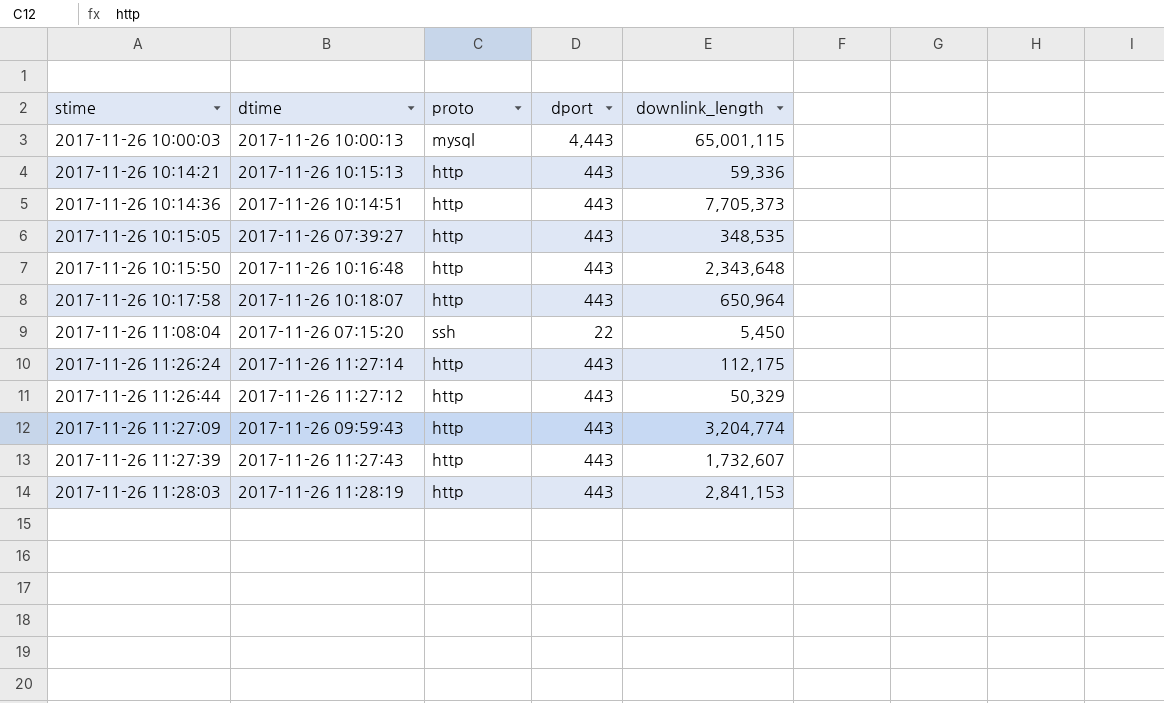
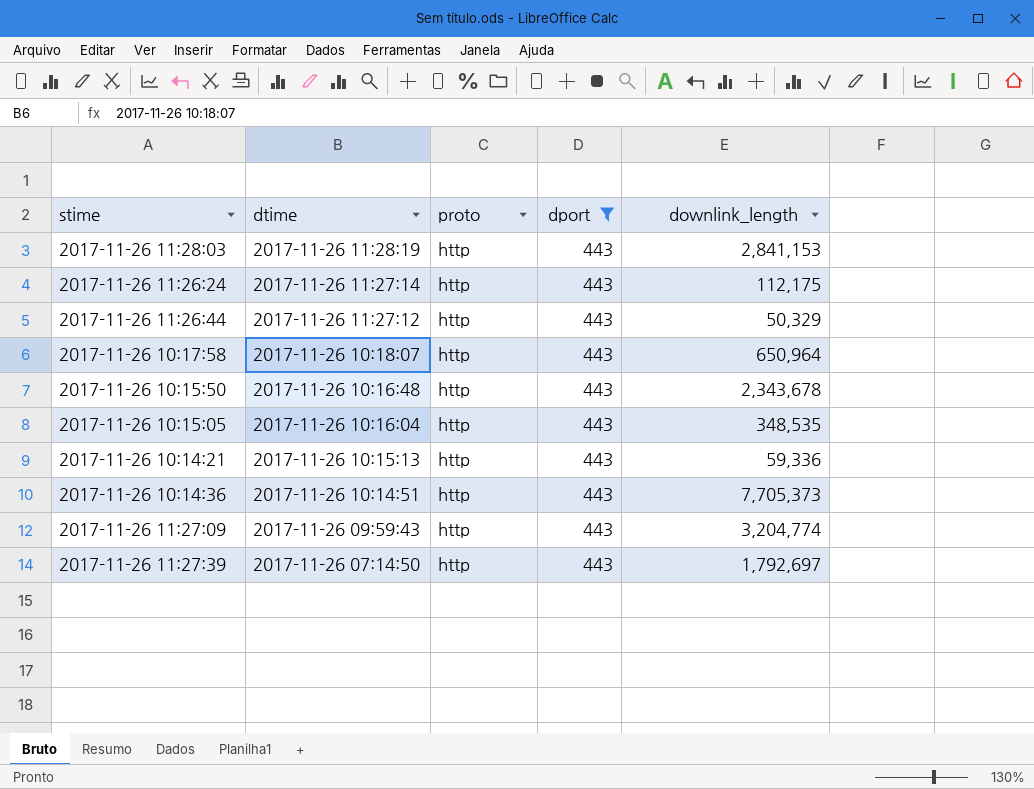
filter: none -> dport = 443
row order: stime ascending -> dtime descending
2017-11-26 10:15:50 | downlink_length: 2,343,648 -> 2,343,678
2017-11-26 10:15:05 | dtime: 2017-11-26 07:39:27 -> 2017-11-26 10:16:04
2017-11-26 11:27:39 | dtime: 2017-11-26 11:27:43 -> 2017-11-26 07:14:50
2017-11-26 11:27:39 | downlink_length: 1,732,607 -> 1,792,697

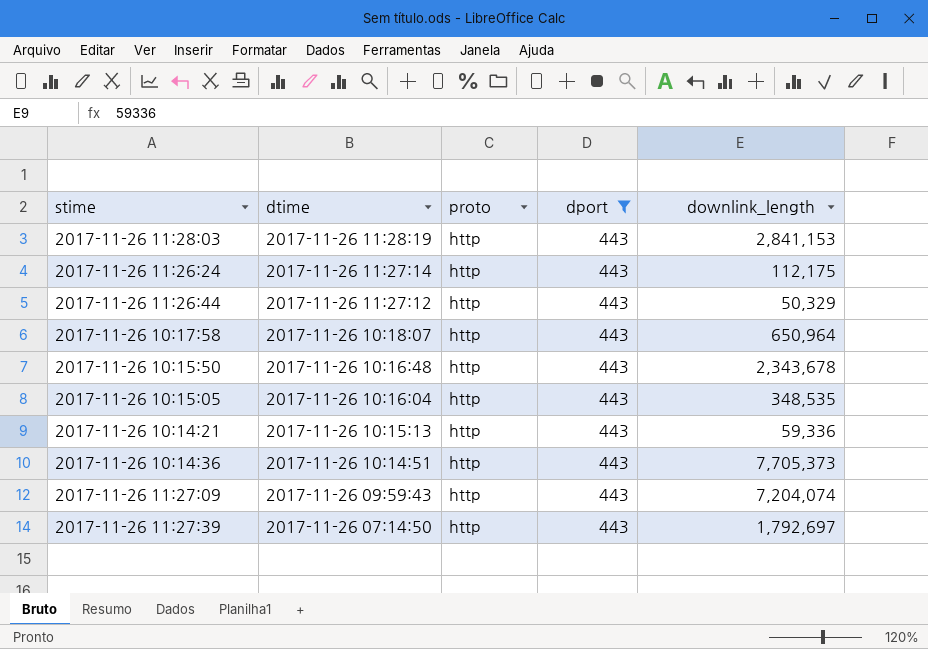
2017-11-26 11:27:09 | downlink_length: 3,204,774 -> 7,204,074

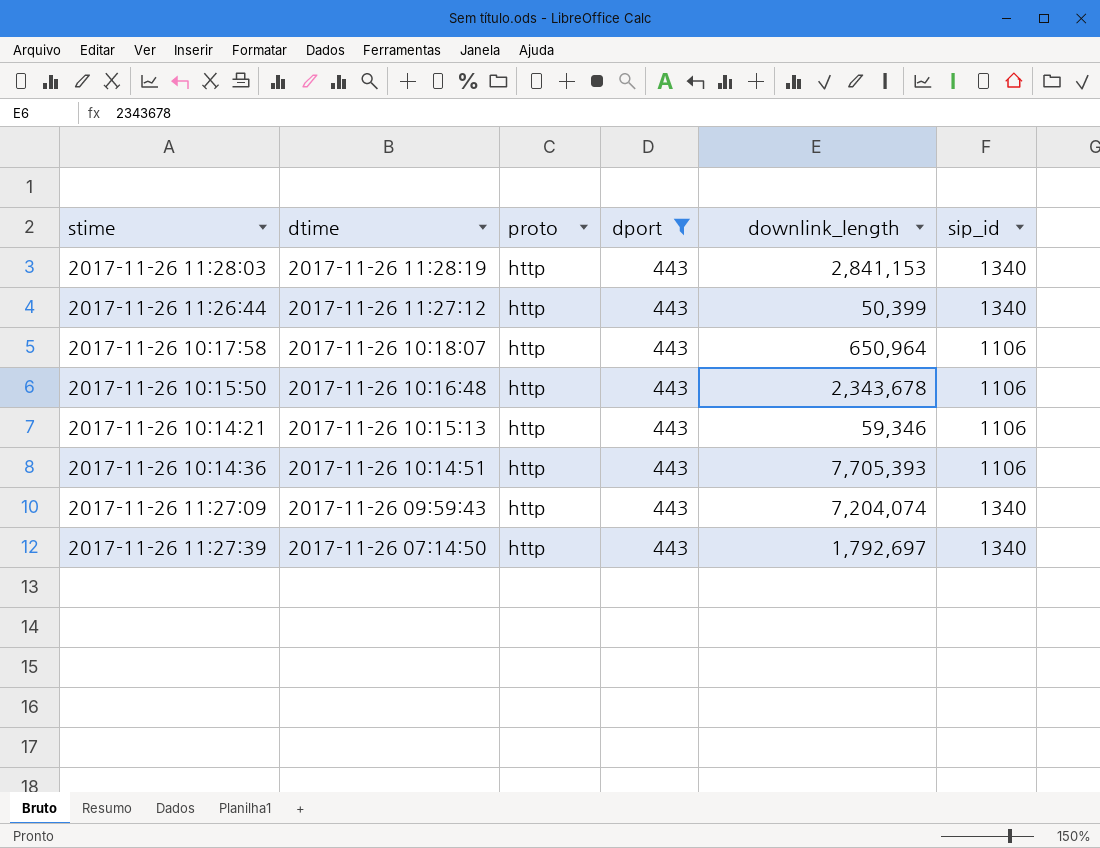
column sip_id | position: none -> 6
row 2017-11-26 11:26:24: 2017-11-26 11:27:14 | http | 443 | 112,175 -> none
row 2017-11-26 10:15:05: 2017-11-26 10:16:04 | http | 443 | 348,535 -> none
2017-11-26 11:26:44 | downlink_length: 50,329 -> 50,399
2017-11-26 10:14:21 | downlink_length: 59,336 -> 59,346
2017-11-26 10:14:36 | downlink_length: 7,705,373 -> 7,705,393

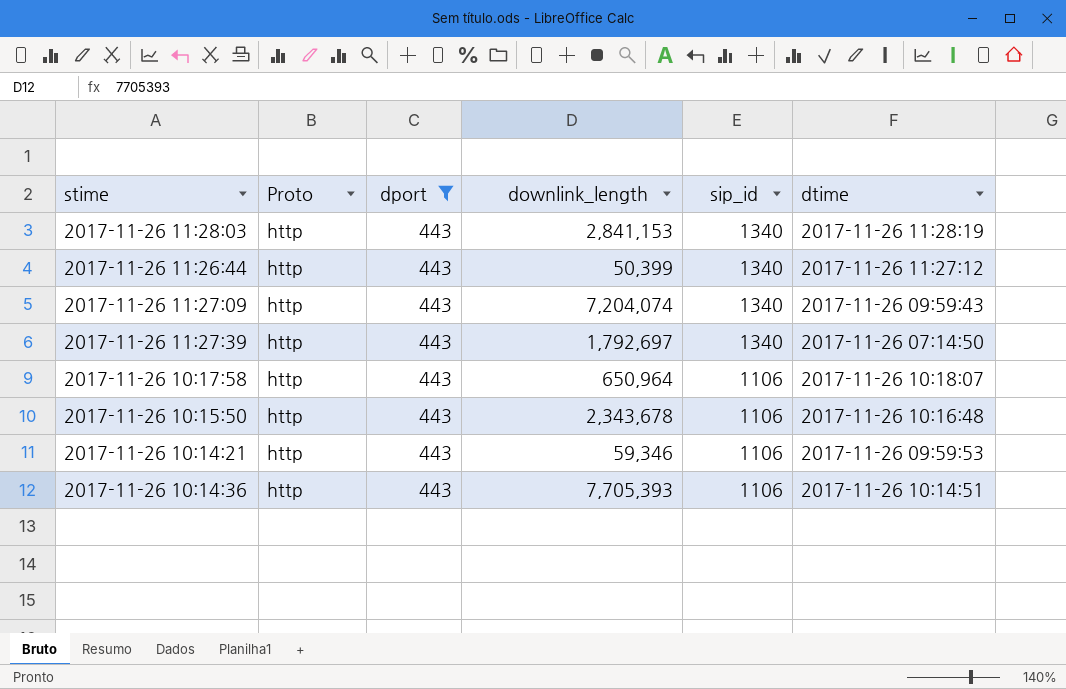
row order: dtime descending -> sip_id descending
column name: proto -> Proto
column dtime | position: 2 -> 6
2017-11-26 10:14:21 | dtime: 2017-11-26 10:15:13 -> 2017-11-26 09:59:53

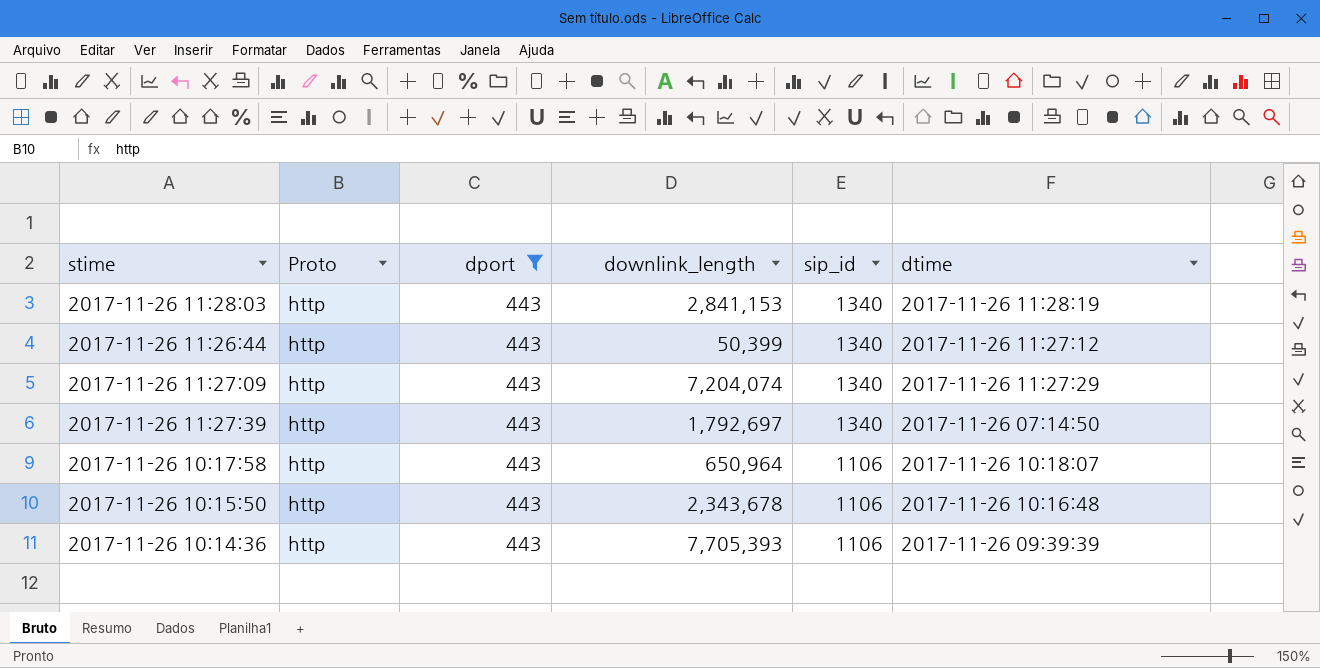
row 2017-11-26 10:14:21: http | 443 | 59,346 | 1106 | 2017-11-26 09:59:53 -> none
2017-11-26 11:27:09 | dtime: 2017-11-26 09:59:43 -> 2017-11-26 11:27:29
2017-11-26 10:14:36 | dtime: 2017-11-26 10:14:51 -> 2017-11-26 09:39:39

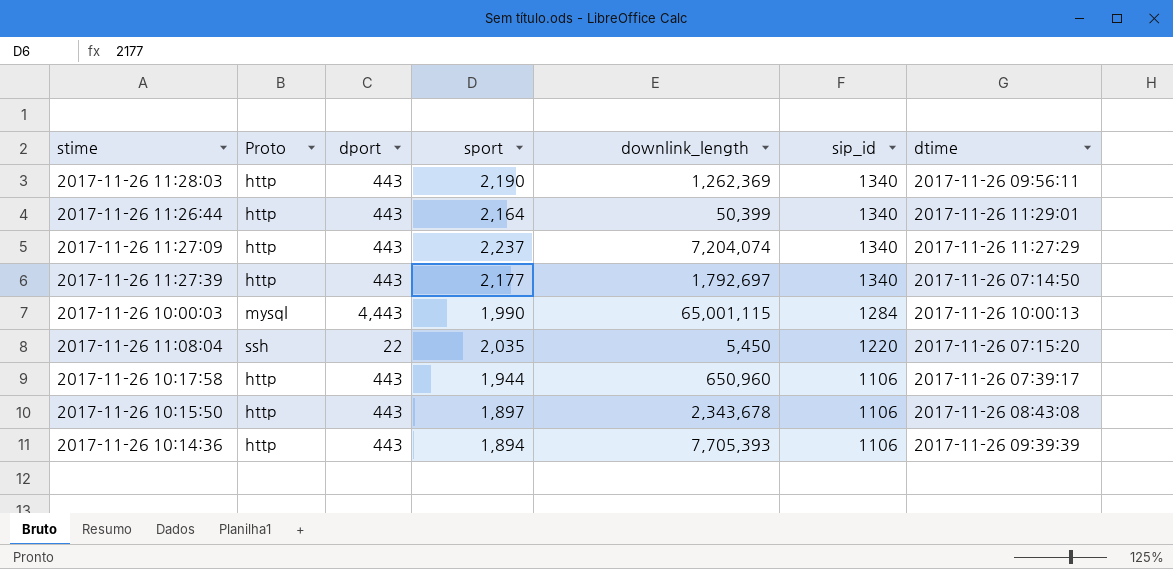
filter: dport = 443 -> none
column sport | position: none -> 4
2017-11-26 11:28:03 | downlink_length: 2,841,153 -> 1,262,369
2017-11-26 11:28:03 | dtime: 2017-11-26 11:28:19 -> 2017-11-26 09:56:11
2017-11-26 11:26:44 | dtime: 2017-11-26 11:27:12 -> 2017-11-26 11:29:01
2017-11-26 10:17:58 | downlink_length: 650,964 -> 650,960
2017-11-26 10:17:58 | dtime: 2017-11-26 10:18:07 -> 2017-11-26 07:39:17
2017-11-26 10:15:50 | dtime: 2017-11-26 10:16:48 -> 2017-11-26 08:43:08

